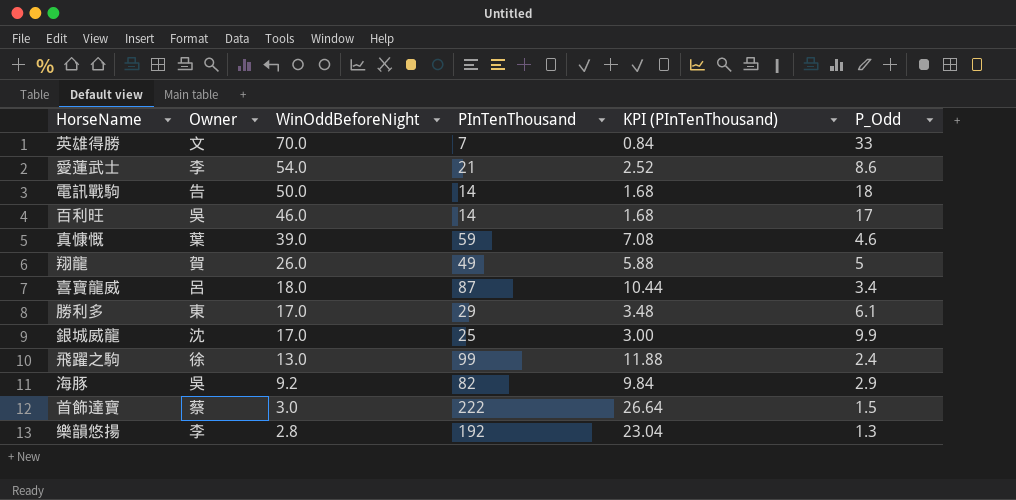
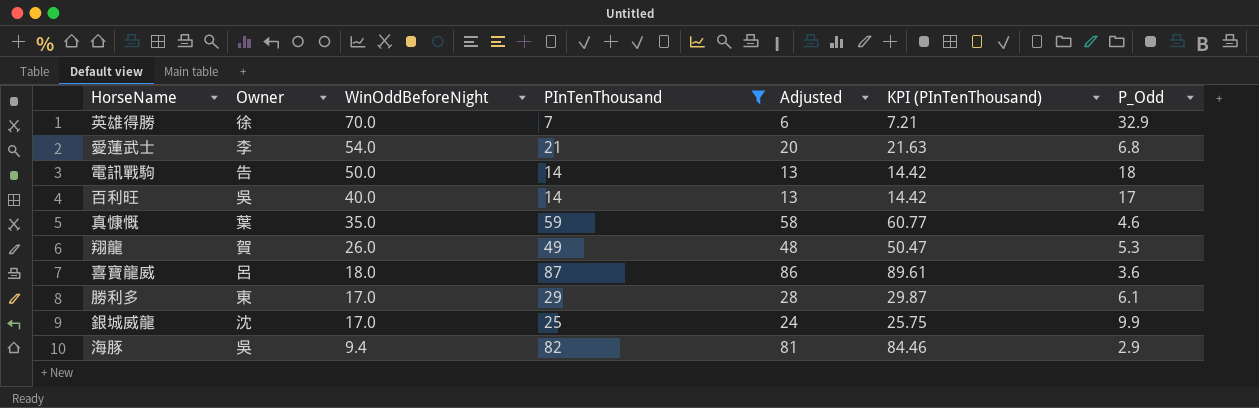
filter: none -> PInTenThousand <= 87
column Adjusted | formula: none -> [PInTenThousand] - 1
column KPI (PInTenThousand) | formula: [PInTenThousand] * 0.12 -> [PInTenThousand] * 1.03
英雄得勝 | Owner: 文 -> 徐
英雄得勝 | P_Odd: 33 -> 32.9
愛蓮武士 | P_Odd: 8.6 -> 6.8
百利旺 | WinOddBeforeNight: 46.0 -> 40.0
真慷慨 | WinOddBeforeNight: 39.0 -> 35.0
翔龍 | P_Odd: 5 -> 5.3
喜寶龍威 | P_Odd: 3.4 -> 3.6
海豚 | WinOddBeforeNight: 9.2 -> 9.4

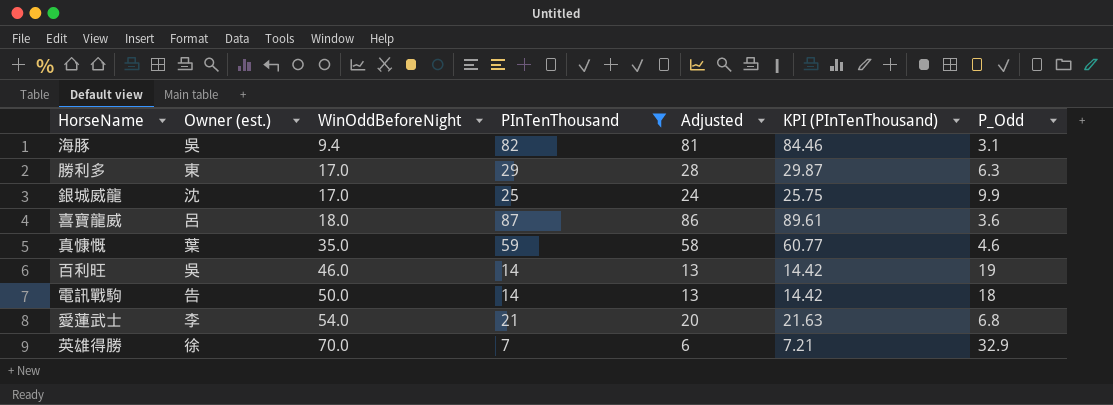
row order: WinOddBeforeNight descending -> WinOddBeforeNight ascending
column name: Owner -> Owner (est.)
row 翔龍: 賀 | 26.0 | 49 | 48 | 50.47 | 5.3 -> none
海豚 | P_Odd: 2.9 -> 3.1
勝利多 | P_Odd: 6.1 -> 6.3
百利旺 | WinOddBeforeNight: 40.0 -> 46.0
百利旺 | P_Odd: 17 -> 19

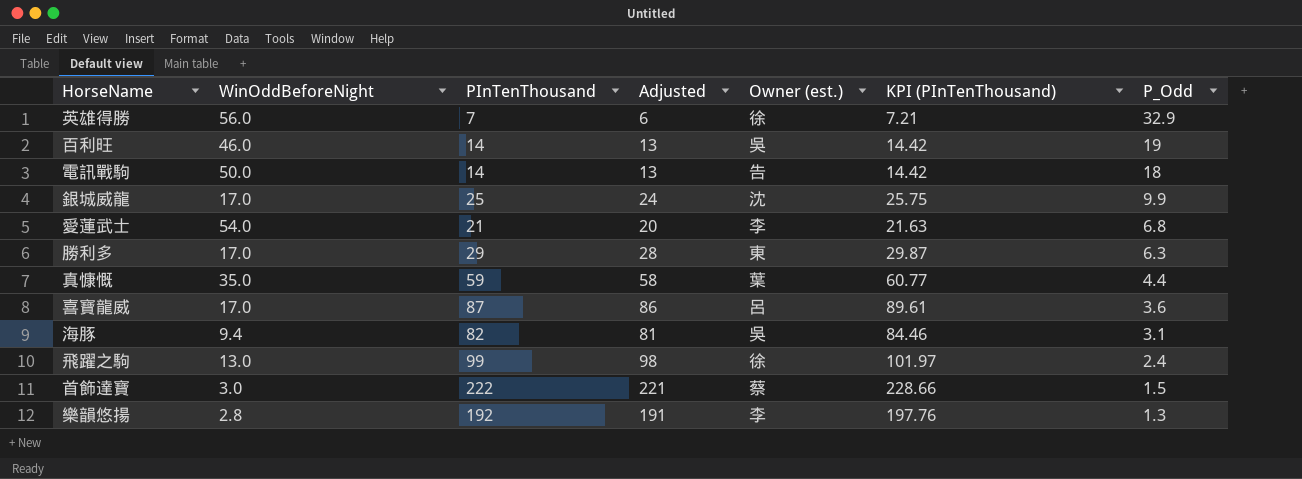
filter: PInTenThousand <= 87 -> none
row order: WinOddBeforeNight ascending -> P_Odd descending
column Owner (est.) | position: 2 -> 5
英雄得勝 | WinOddBeforeNight: 70.0 -> 56.0
真慷慨 | P_Odd: 4.6 -> 4.4
喜寶龍威 | WinOddBeforeNight: 18.0 -> 17.0

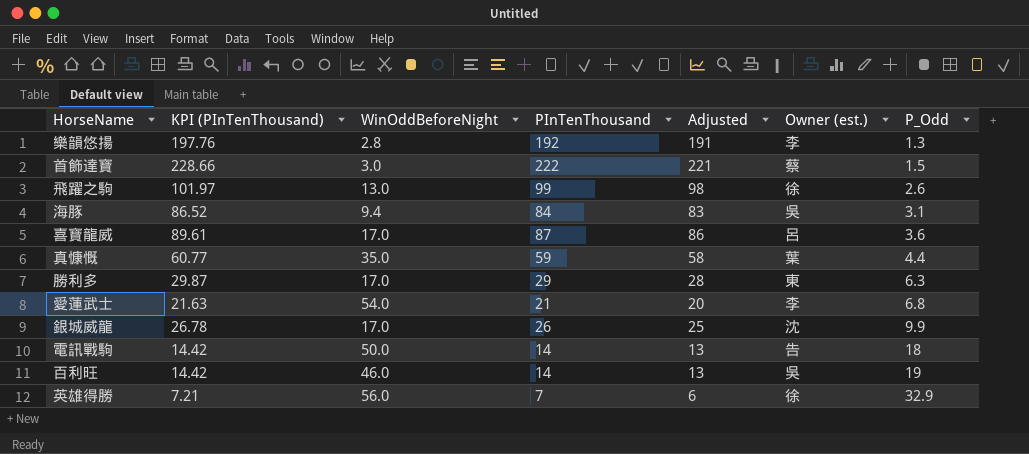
row order: P_Odd descending -> P_Odd ascending
column KPI (PInTenThousand) | position: 6 -> 2
飛躍之駒 | P_Odd: 2.4 -> 2.6
海豚 | KPI (PInTenThousand): 84.46 -> 86.52
海豚 | PInTenThousand: 82 -> 84
海豚 | Adjusted: 81 -> 83
銀城威龍 | KPI (PInTenThousand): 25.75 -> 26.78
銀城威龍 | PInTenThousand: 25 -> 26
銀城威龍 | Adjusted: 24 -> 25

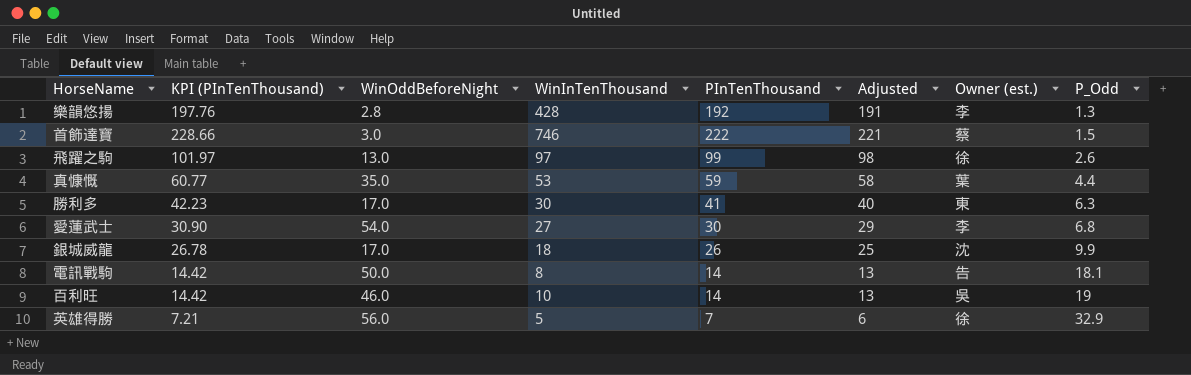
column WinInTenThousand | position: none -> 4
row 海豚: 86.52 | 9.4 | 84 | 83 | 吳 | 3.1 -> none
row 喜寶龍威: 89.61 | 17.0 | 87 | 86 | 呂 | 3.6 -> none
勝利多 | KPI (PInTenThousand): 29.87 -> 42.23
勝利多 | PInTenThousand: 29 -> 41
勝利多 | Adjusted: 28 -> 40
愛蓮武士 | KPI (PInTenThousand): 21.63 -> 30.90
愛蓮武士 | PInTenThousand: 21 -> 30
愛蓮武士 | Adjusted: 20 -> 29
電訊戰駒 | P_Odd: 18 -> 18.1

